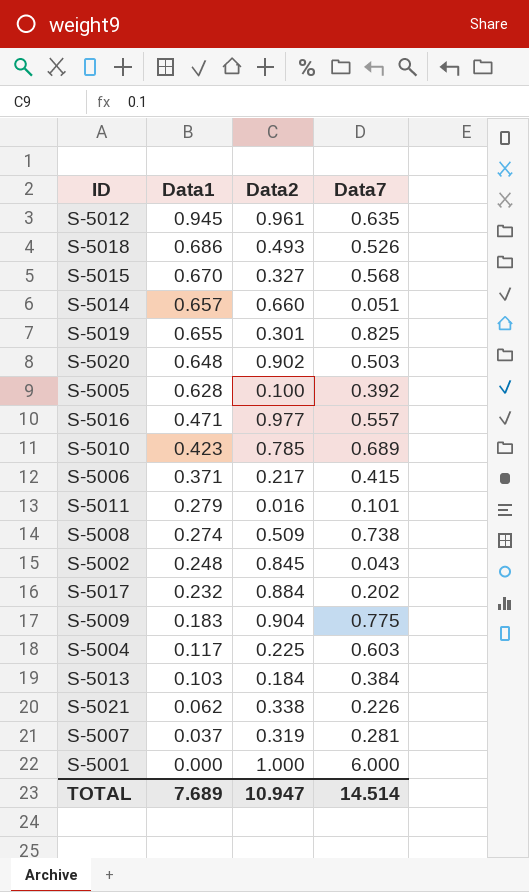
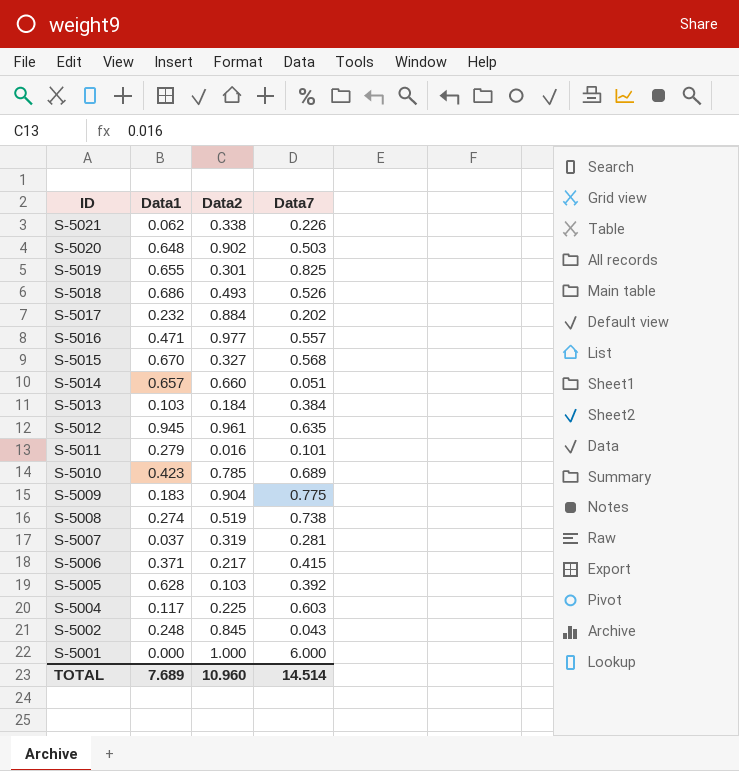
row order: Data1 descending -> ID descending
S-5008 | Data2: 0.509 -> 0.519
S-5005 | Data2: 0.100 -> 0.103
TOTAL | Data2: 10.947 -> 10.960

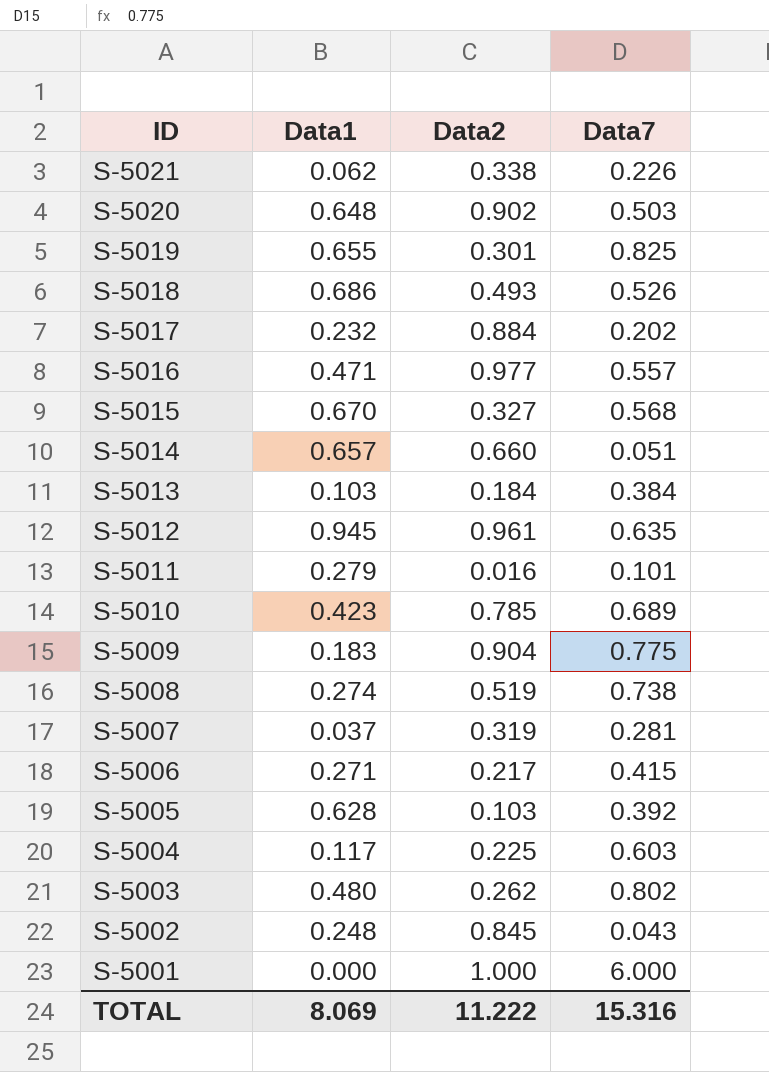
S-5006 | Data1: 0.371 -> 0.271
row S-5003: none -> 0.480 | 0.262 | 0.802
TOTAL | Data1: 7.689 -> 8.069
TOTAL | Data2: 10.960 -> 11.222
TOTAL | Data7: 14.514 -> 15.316

